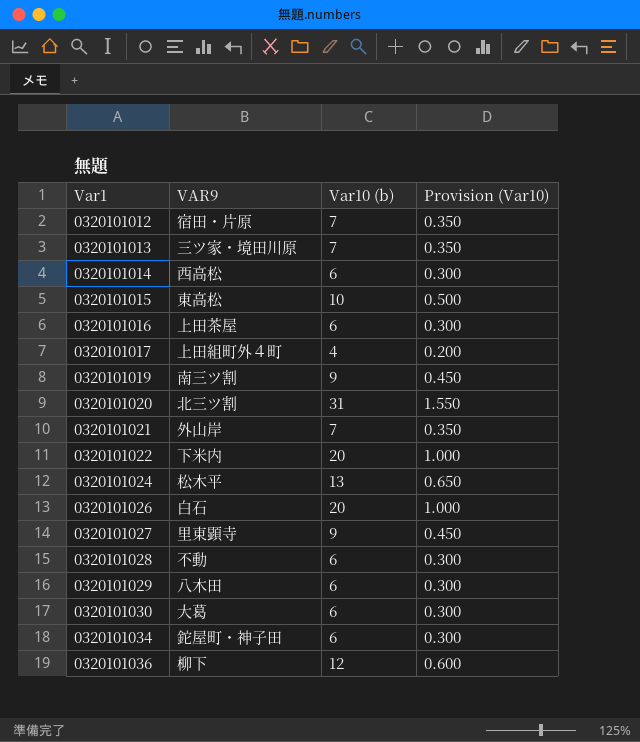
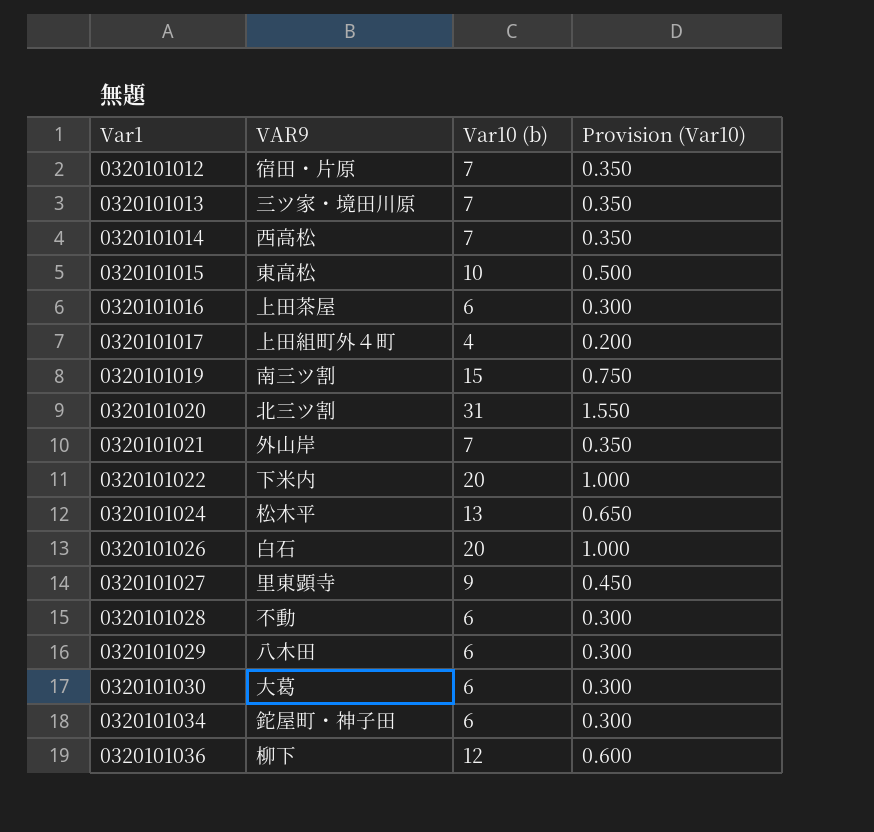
0320101014 | Var10 (b): 6 -> 7
0320101014 | Provision (Var10): 0.300 -> 0.350
0320101019 | Var10 (b): 9 -> 15
0320101019 | Provision (Var10): 0.450 -> 0.750

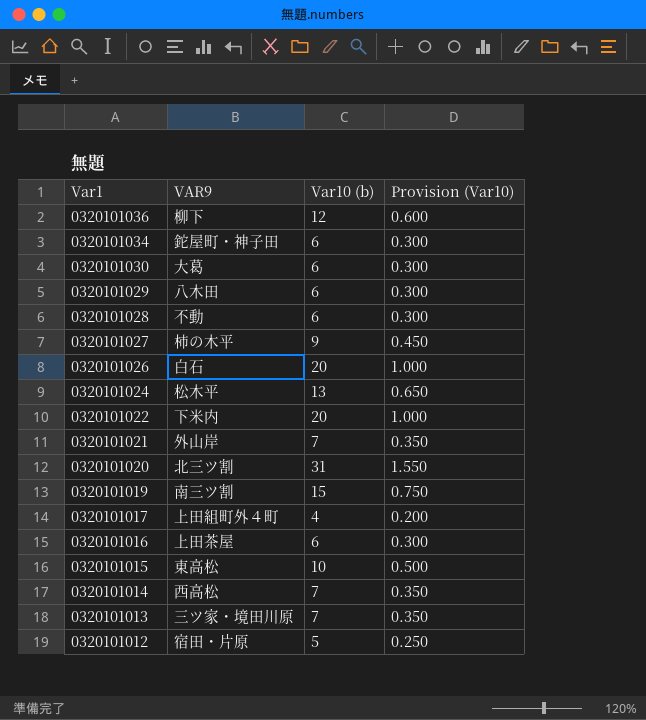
row order: Var1 ascending -> Var1 descending
0320101027 | VAR9: 里東顕寺 -> 柿の木平
0320101012 | Var10 (b): 7 -> 5
0320101012 | Provision (Var10): 0.350 -> 0.250

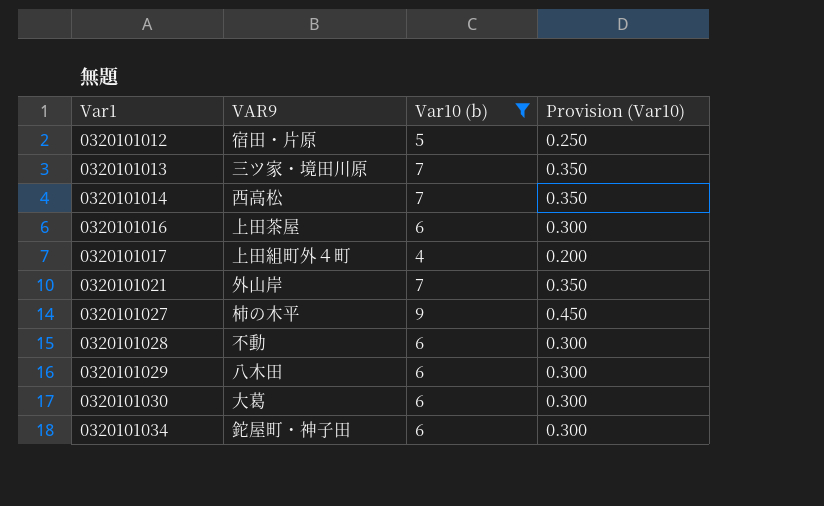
filter: none -> Var10 (b) <= 9
row order: Var1 descending -> Var1 ascending

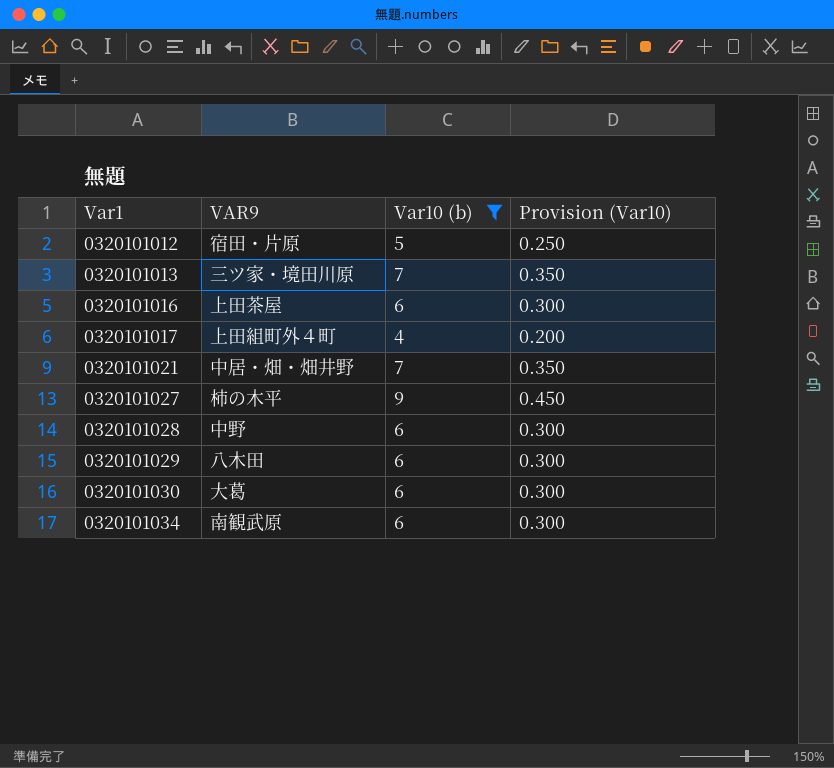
row 0320101014: 西高松 | 7 | 0.350 -> none
0320101021 | VAR9: 外山岸 -> 中居・畑・畑井野
0320101028 | VAR9: 不動 -> 中野
0320101034 | VAR9: 鉈屋町・神子田 -> 南観武原

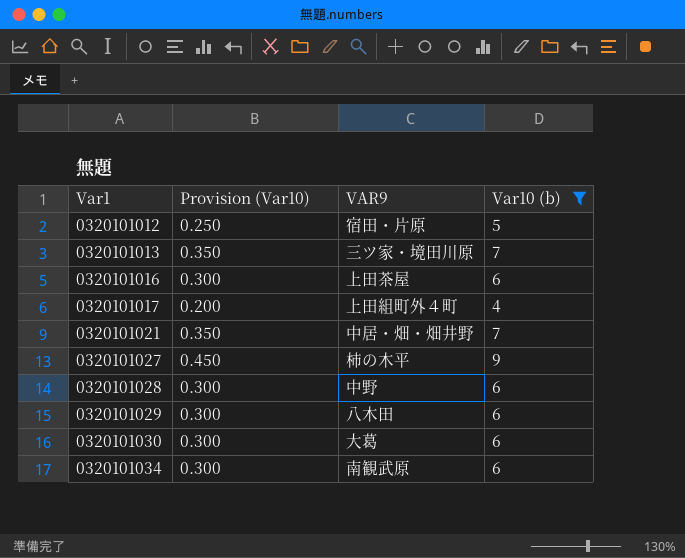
column Provision (Var10) | position: 4 -> 2

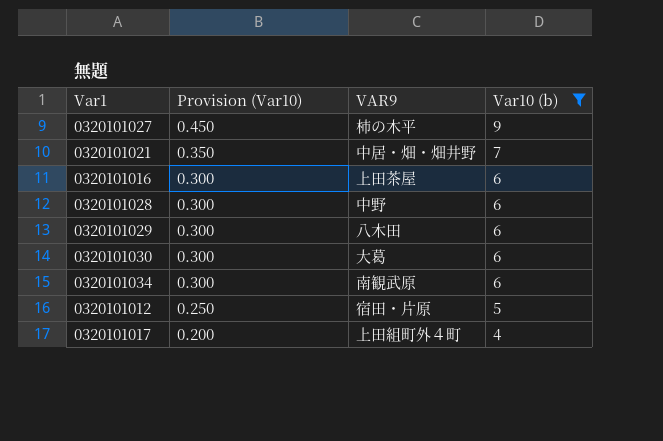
row order: Var1 ascending -> Provision (Var10) descending
row 0320101013: 0.350 | 三ツ家・境田川原 | 7 -> none

